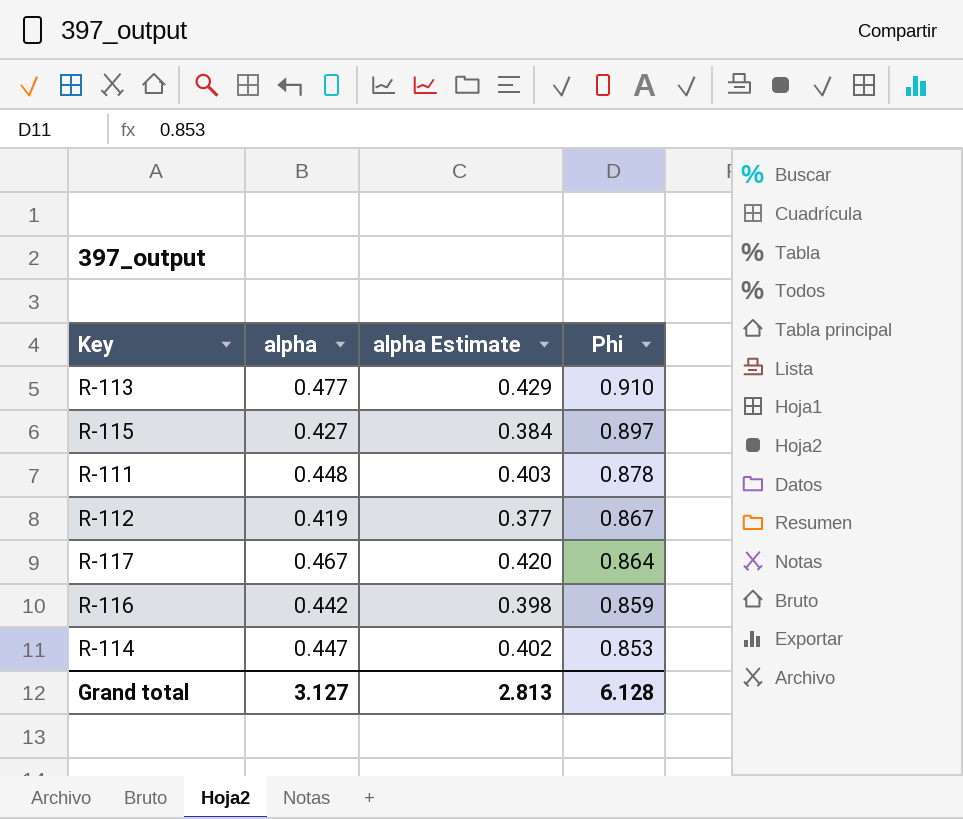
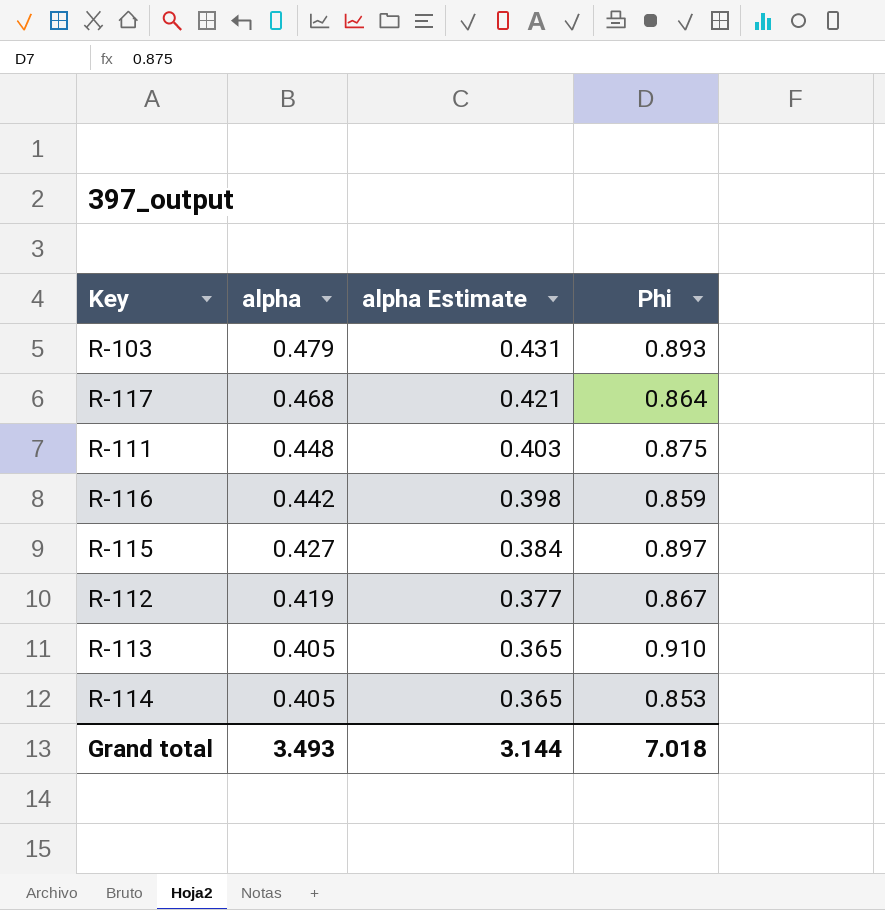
row order: Phi descending -> alpha descending
row R-103: none -> 0.479 | 0.431 | 0.893
R-117 | alpha: 0.467 -> 0.468
R-117 | alpha Estimate: 0.420 -> 0.421
R-111 | Phi: 0.878 -> 0.875
R-113 | alpha: 0.477 -> 0.405
R-113 | alpha Estimate: 0.429 -> 0.365
R-114 | alpha: 0.447 -> 0.405
R-114 | alpha Estimate: 0.402 -> 0.365
Grand total | alpha: 3.127 -> 3.493
Grand total | alpha Estimate: 2.813 -> 3.144
Grand total | Phi: 6.128 -> 7.018

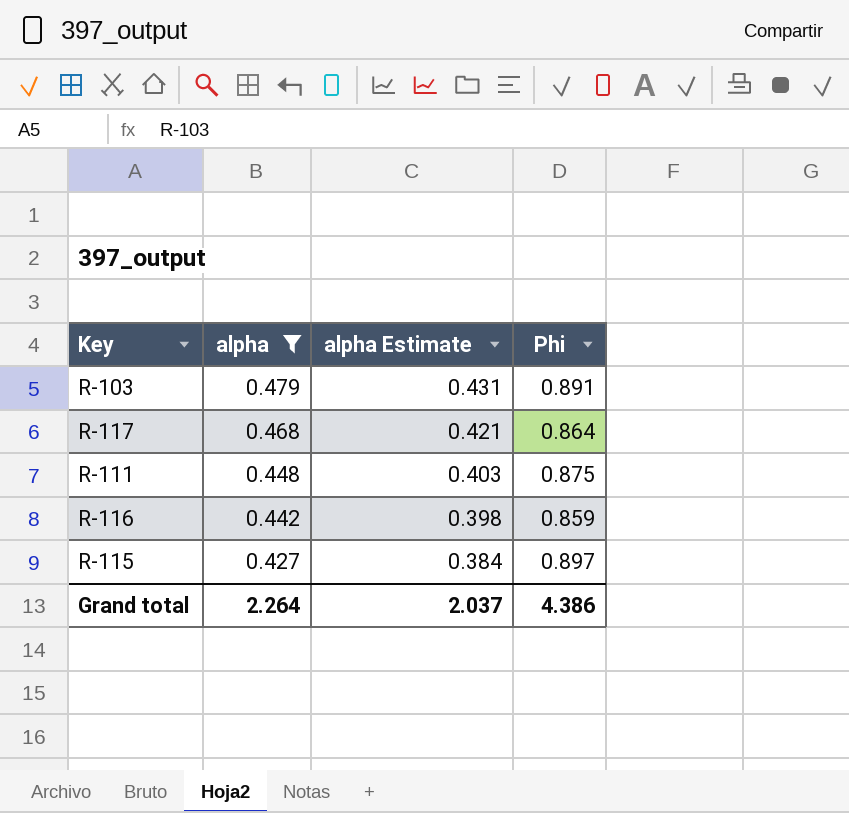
filter: none -> alpha >= 0.427
R-103 | Phi: 0.893 -> 0.891
Grand total | alpha: 3.493 -> 2.264
Grand total | alpha Estimate: 3.144 -> 2.037
Grand total | Phi: 7.018 -> 4.386

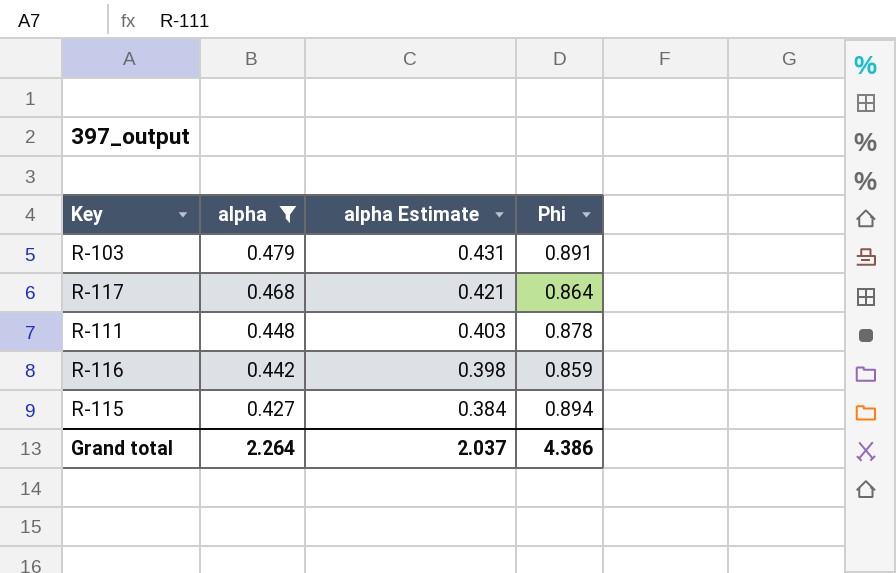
R-111 | Phi: 0.875 -> 0.878
R-115 | Phi: 0.897 -> 0.894

